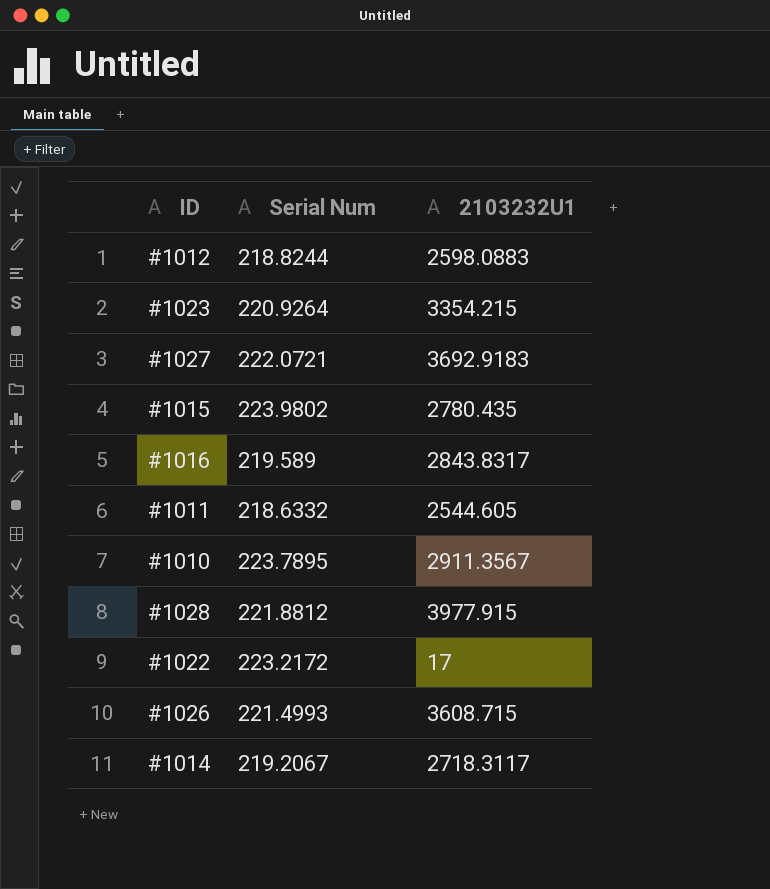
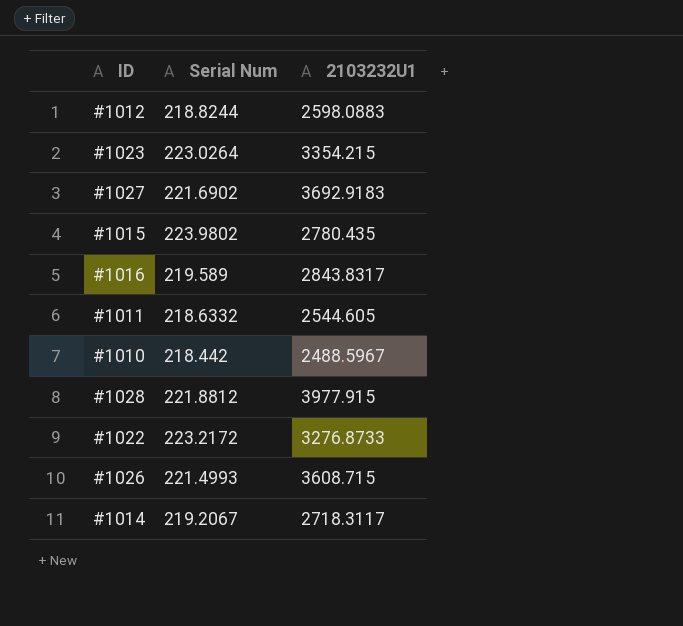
#1023 | Serial Num: 220.9264 -> 223.0264
#1027 | Serial Num: 222.0721 -> 221.6902
#1010 | Serial Num: 223.7895 -> 218.442
#1010 | 2103232U1: 2911.3567 -> 2488.5967
#1022 | 2103232U1: 17 -> 3276.8733

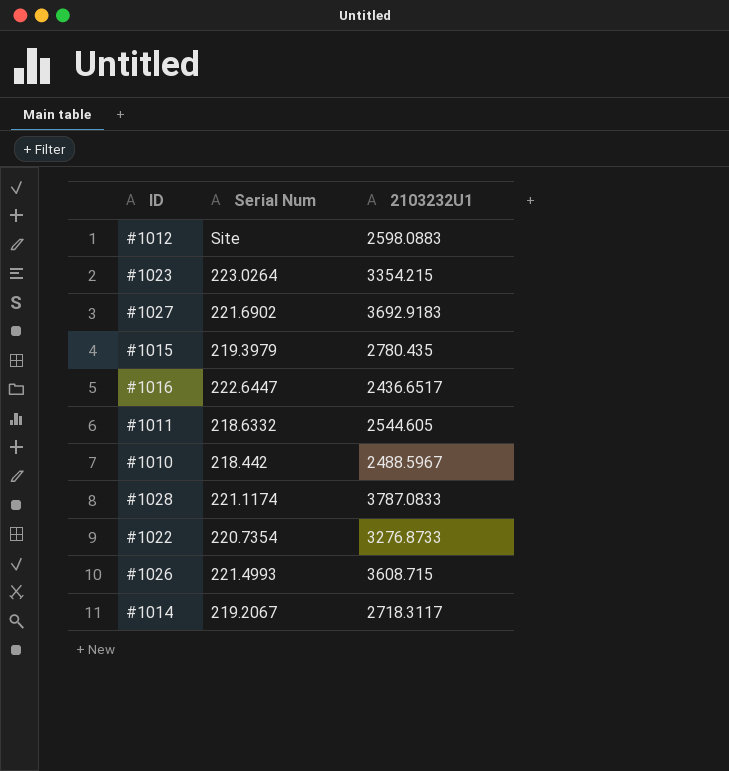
#1012 | Serial Num: 218.8244 -> Site
#1015 | Serial Num: 223.9802 -> 219.3979
#1016 | Serial Num: 219.589 -> 222.6447
#1016 | 2103232U1: 2843.8317 -> 2436.6517
#1028 | Serial Num: 221.8812 -> 221.1174
#1028 | 2103232U1: 3977.915 -> 3787.0833
#1022 | Serial Num: 223.2172 -> 220.7354

